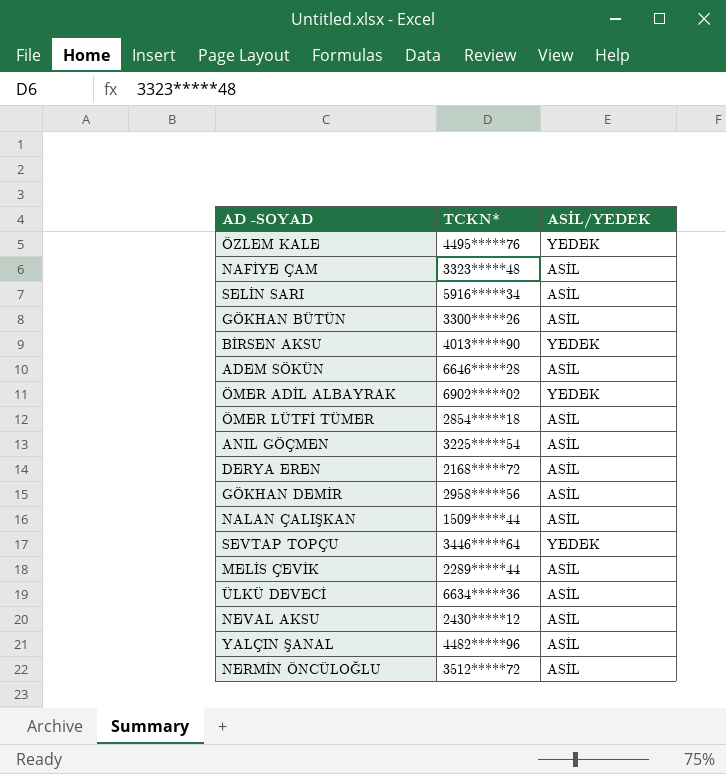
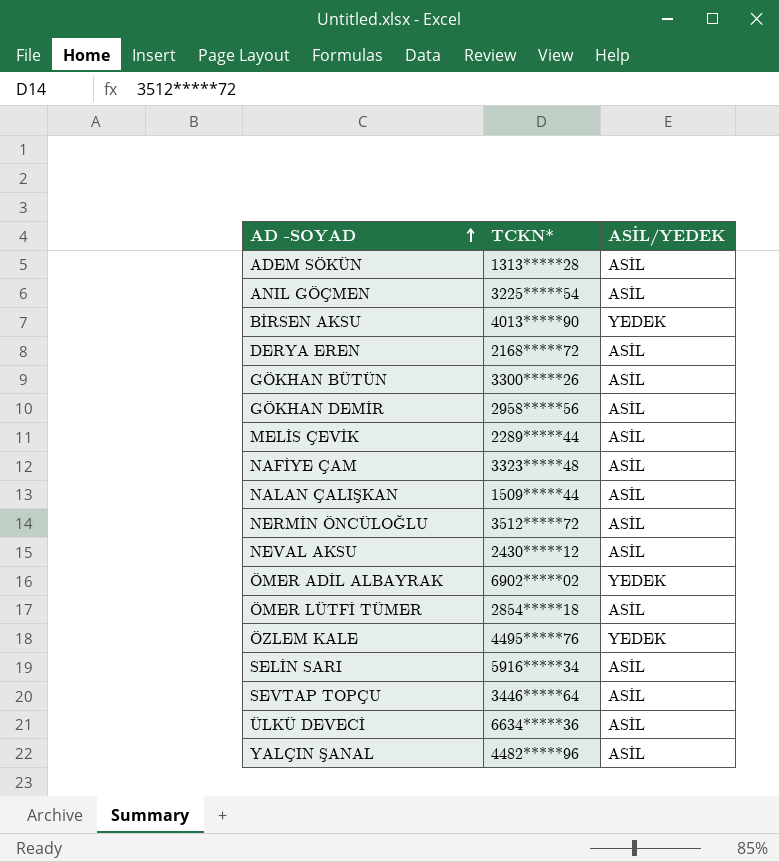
row order: none -> AD -SOYAD ascending
ADEM SÖKÜN | TCKN*: 6646*****28 -> 1313*****28
SEVTAP TOPÇU | ASİL/YEDEK: YEDEK -> ASİL

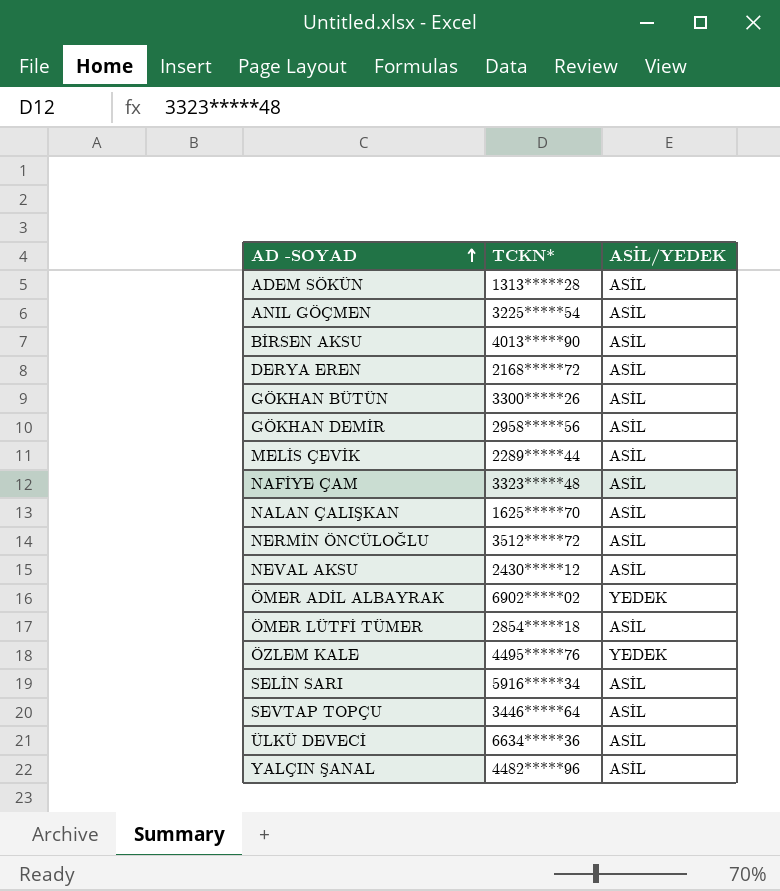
BİRSEN AKSU | ASİL/YEDEK: YEDEK -> ASİL
NALAN ÇALIŞKAN | TCKN*: 1509*****44 -> 1625*****70

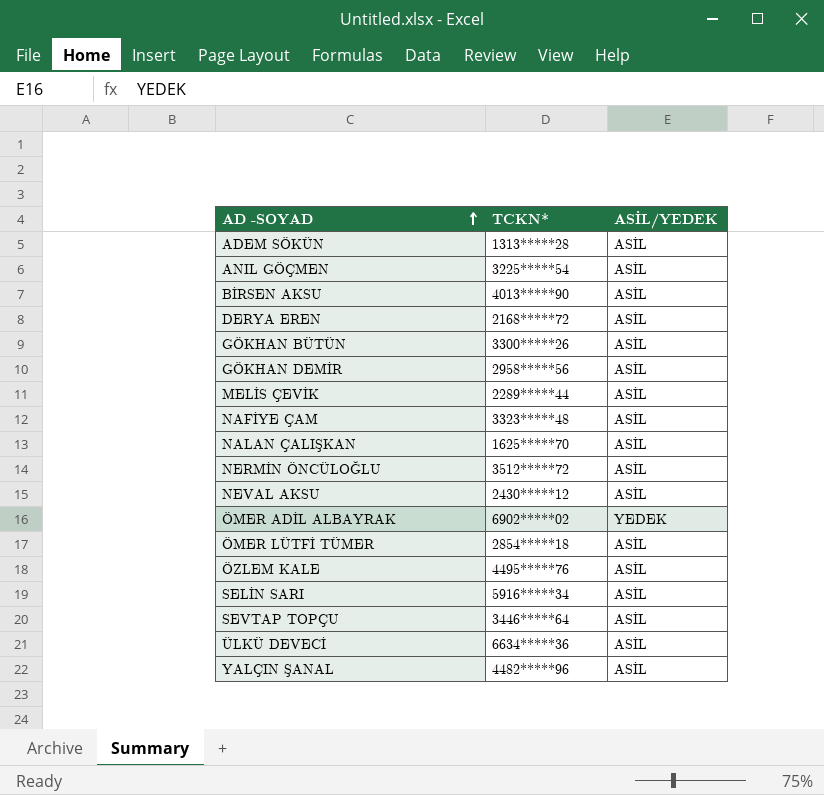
ÖZLEM KALE | ASİL/YEDEK: YEDEK -> ASİL

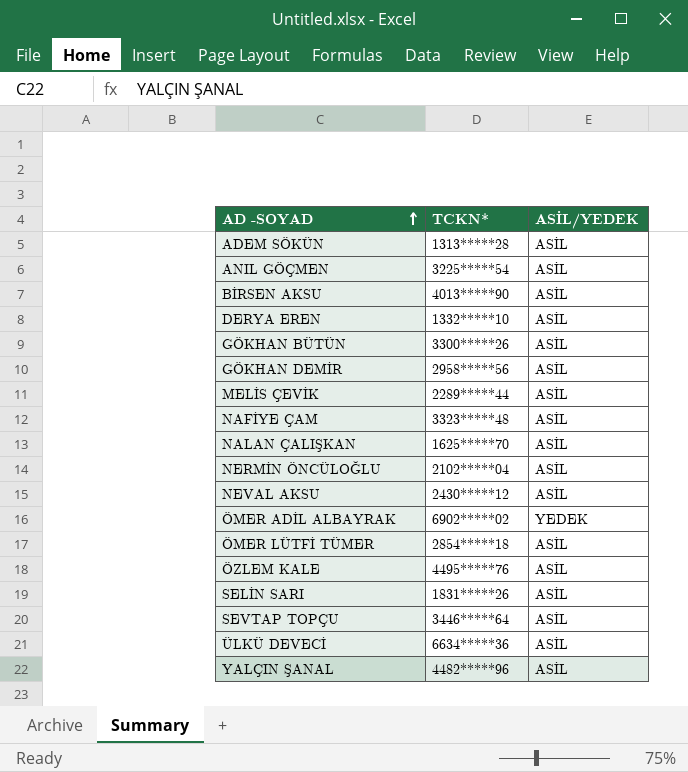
DERYA EREN | TCKN*: 2168*****72 -> 1332*****10
NERMİN ÖNCÜLOĞLU | TCKN*: 3512*****72 -> 2102*****04
SELİN SARI | TCKN*: 5916*****34 -> 1831*****26

